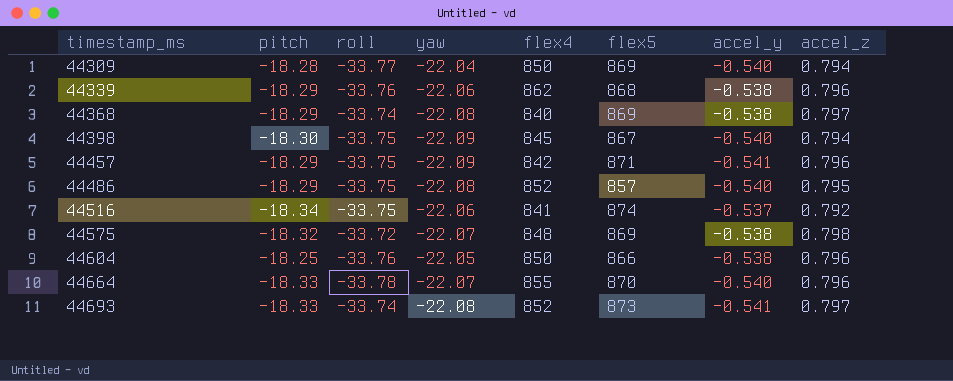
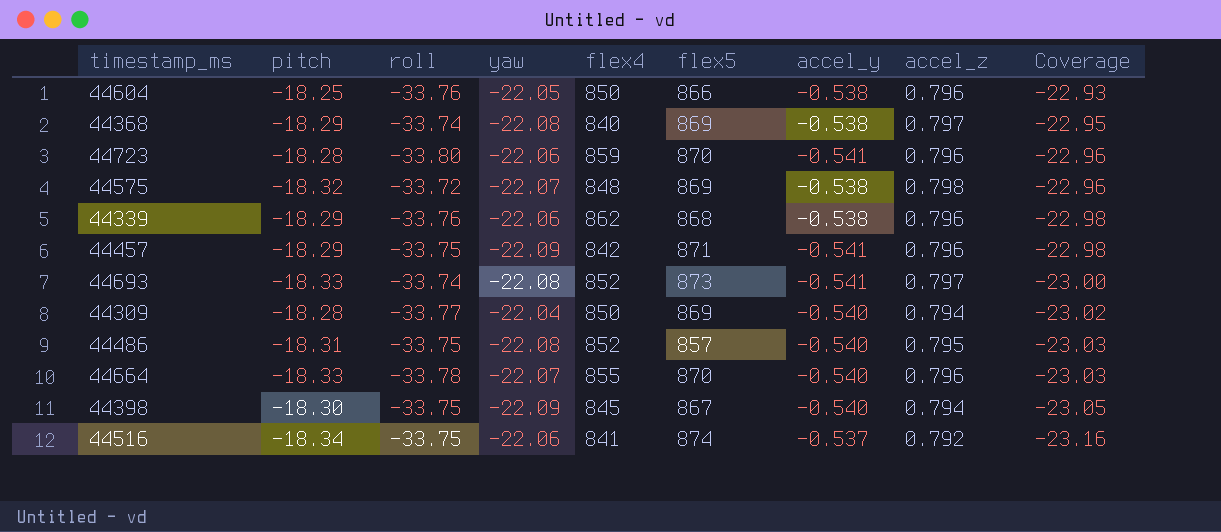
row order: timestamp_ms ascending -> Coverage descending
column Coverage | formula: none -> [pitch] / [accel_z]
row 44723: none -> -18.28 | -33.80 | -22.06 | 859 | 870 | -0.541 | 0.796 | -22.96
44486 | pitch: -18.29 -> -18.31

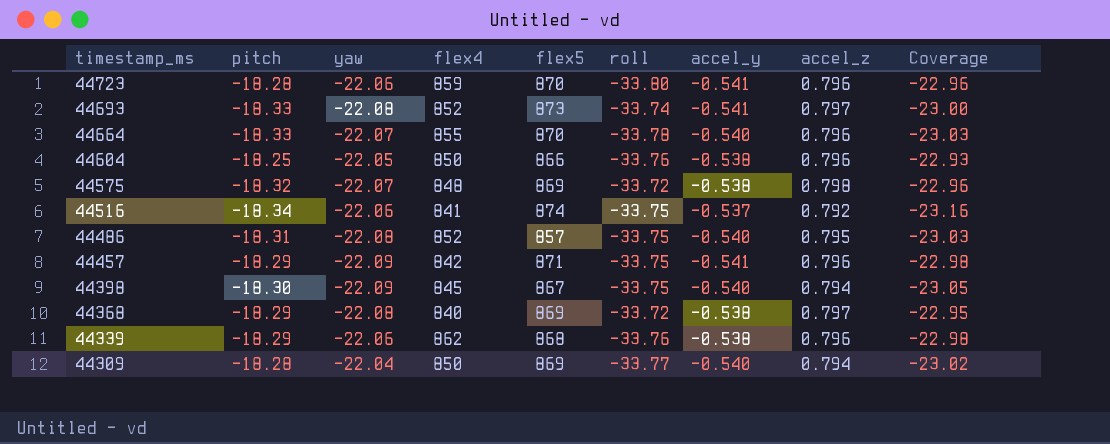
row order: Coverage descending -> timestamp_ms descending
column roll | position: 3 -> 6
44368 | roll: -33.74 -> -33.72

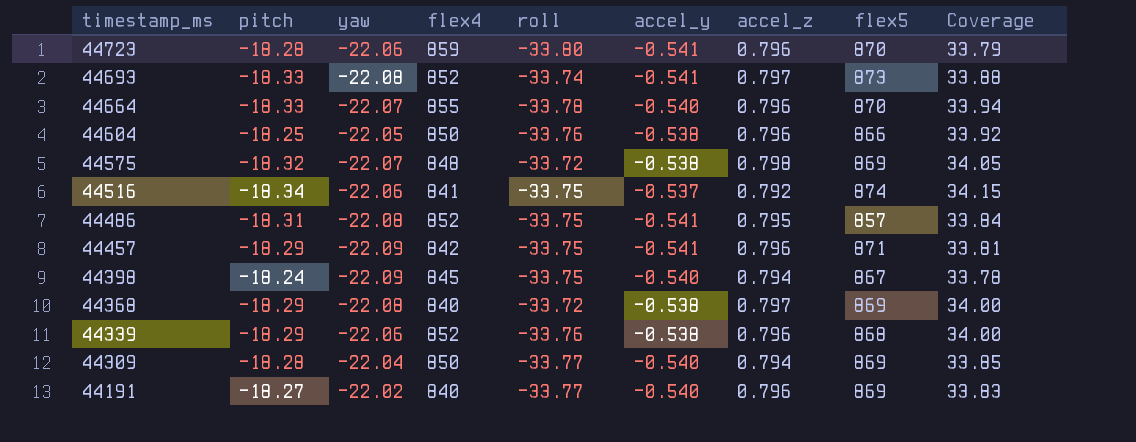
column flex5 | position: 5 -> 8
column Coverage | formula: [pitch] / [accel_z] -> [pitch] / [accel_y]
44486 | accel_y: -0.540 -> -0.541
44398 | pitch: -18.30 -> -18.24
44339 | flex4: 862 -> 852
row 44191: none -> -18.27 | -22.02 | 840 | -33.77 | -0.540 | 0.796 | 869 | 33.83

